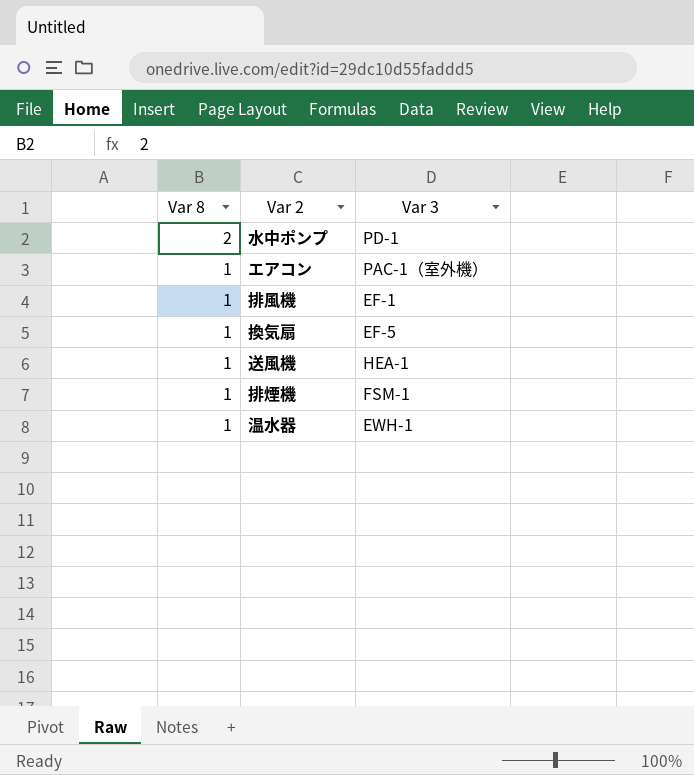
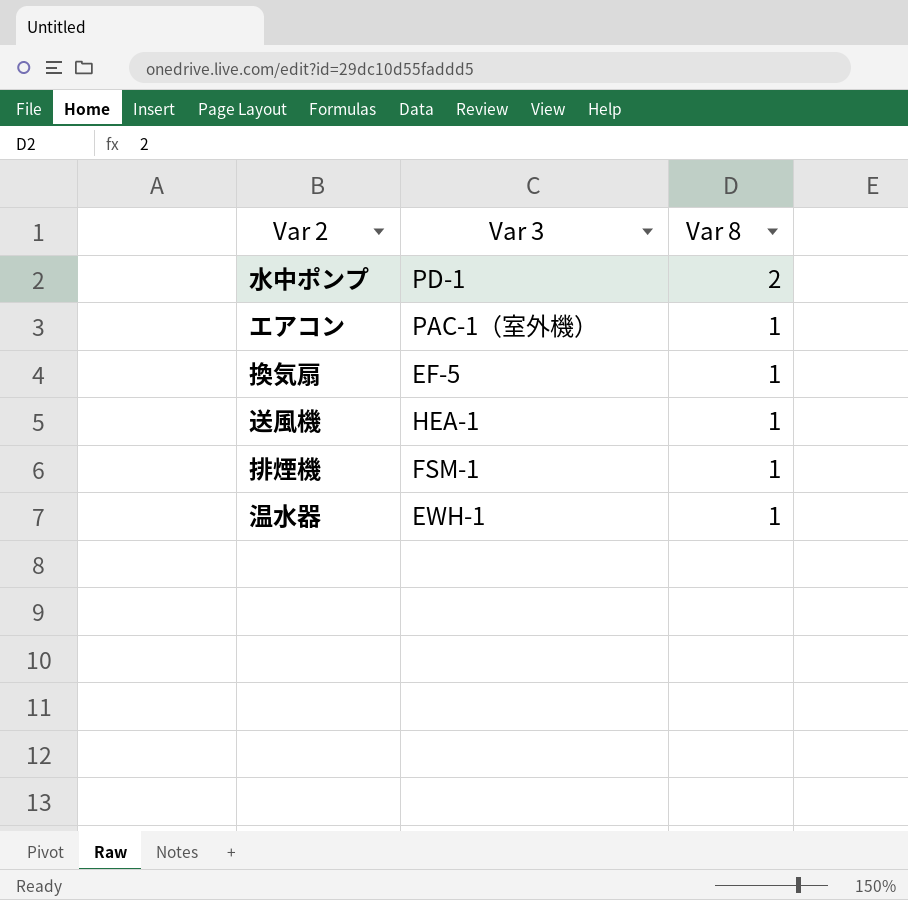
column Var 8 | position: 1 -> 3
row 排風機: 1 | EF-1 -> none

